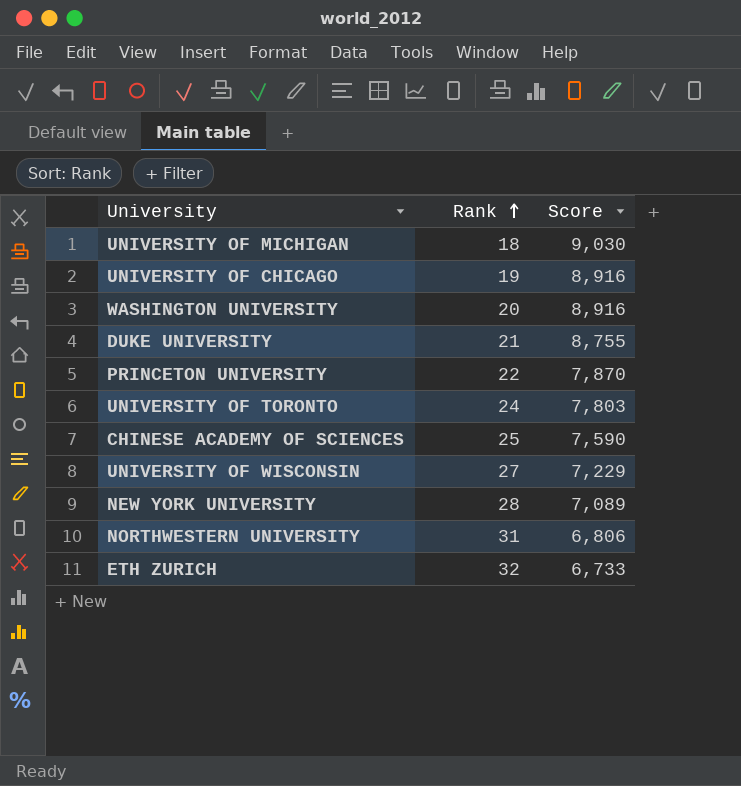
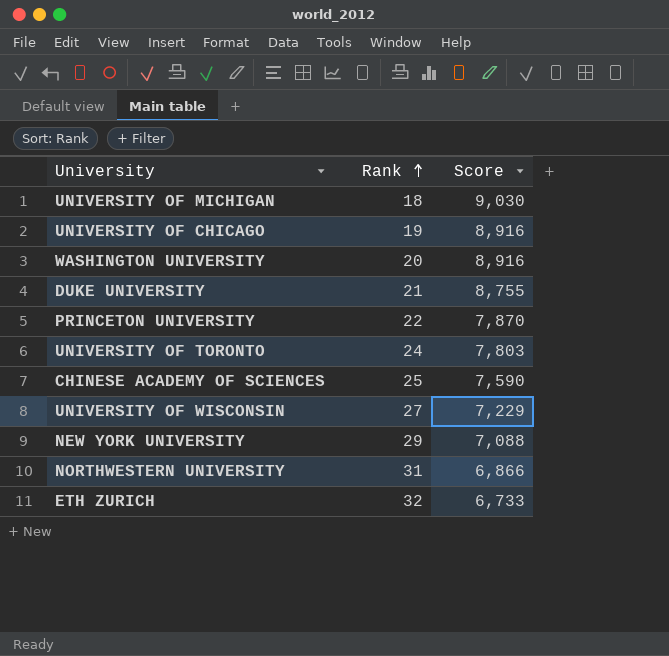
NEW YORK UNIVERSITY | Rank: 28 -> 29
NEW YORK UNIVERSITY | Score: 7,089 -> 7,088
NORTHWESTERN UNIVERSITY | Score: 6,806 -> 6,866

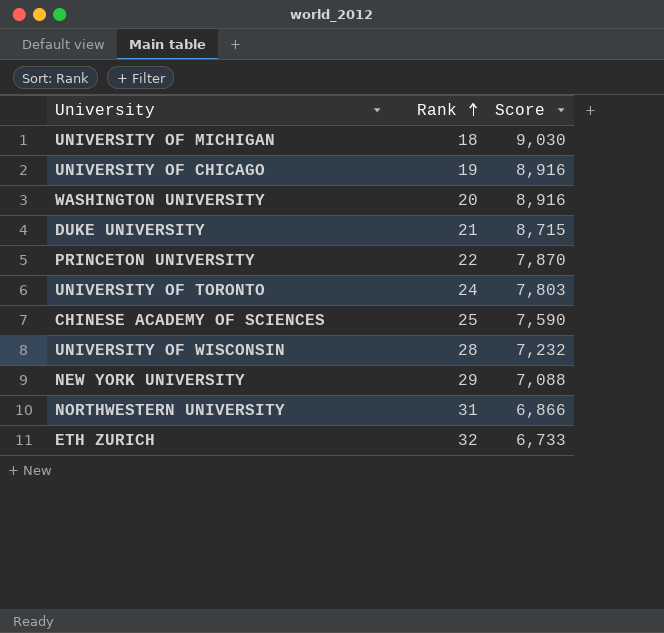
DUKE UNIVERSITY | Score: 8,755 -> 8,715
UNIVERSITY OF WISCONSIN | Rank: 27 -> 28
UNIVERSITY OF WISCONSIN | Score: 7,229 -> 7,232

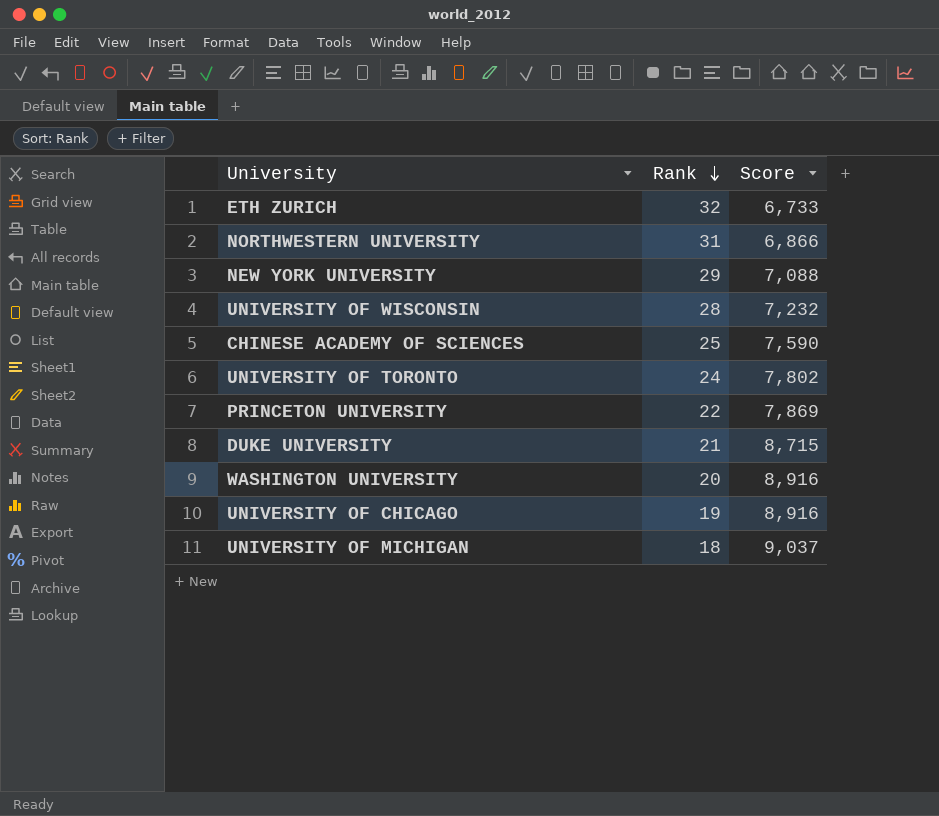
row order: Rank ascending -> Rank descending
UNIVERSITY OF TORONTO | Score: 7,803 -> 7,802
PRINCETON UNIVERSITY | Score: 7,870 -> 7,869
UNIVERSITY OF MICHIGAN | Score: 9,030 -> 9,037

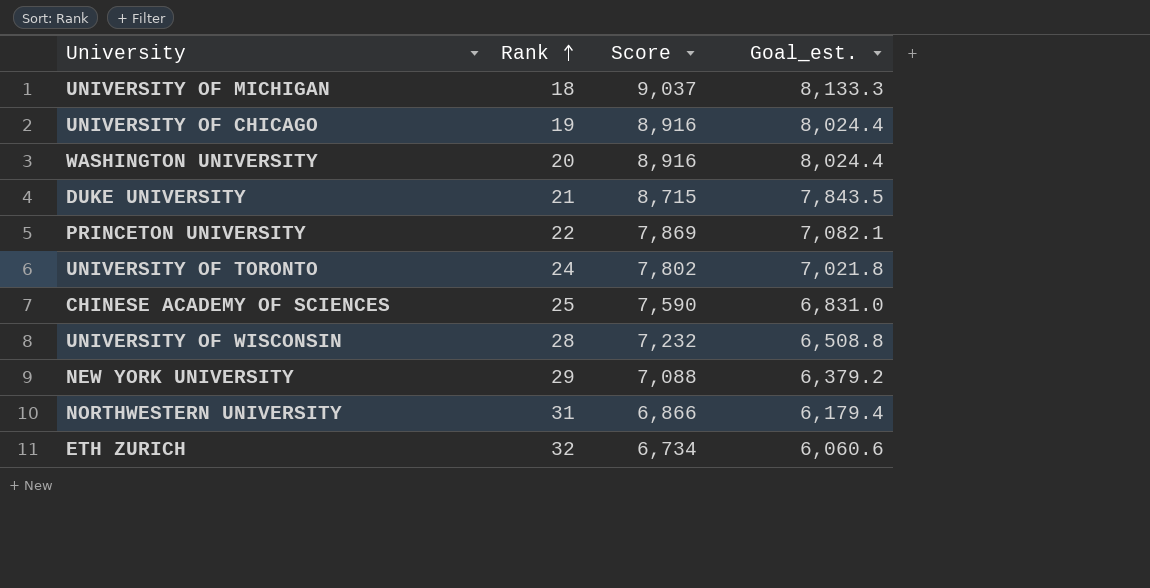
row order: Rank descending -> Rank ascending
column Goal_est. | formula: none -> [Score] * 0.9
ETH ZURICH | Score: 6,733 -> 6,734

